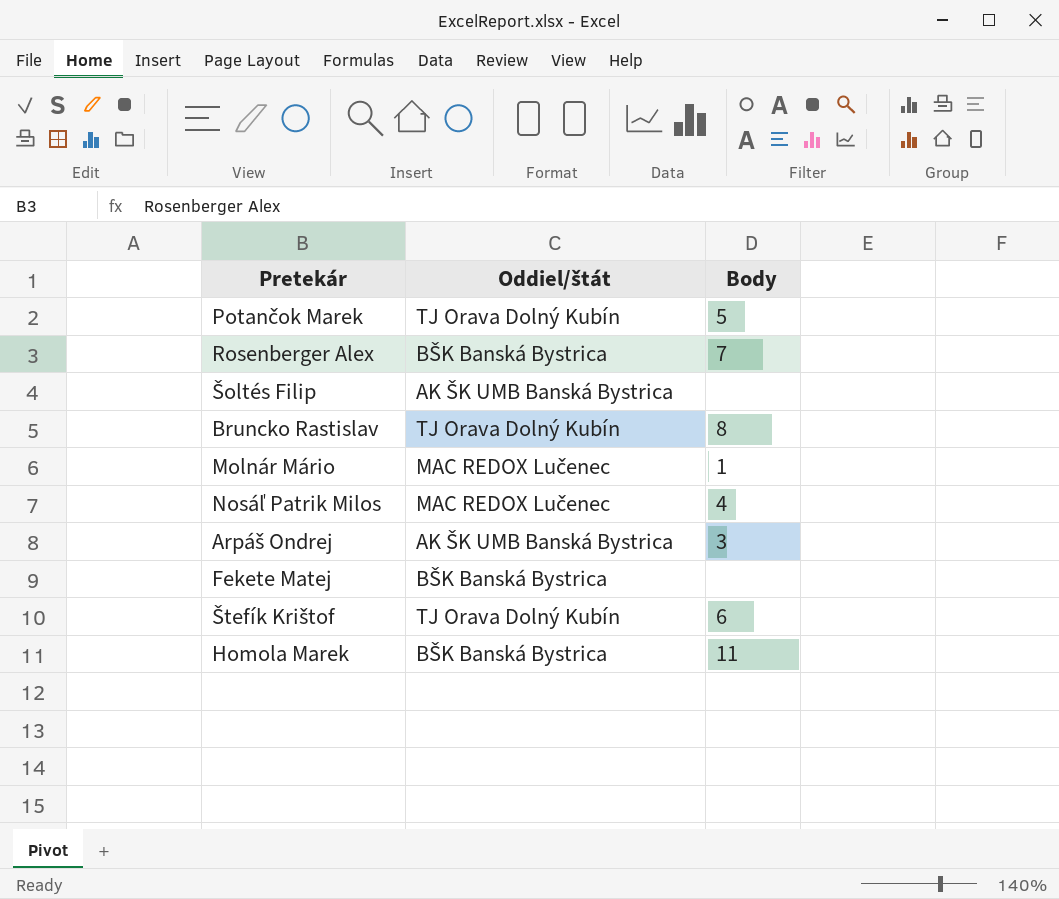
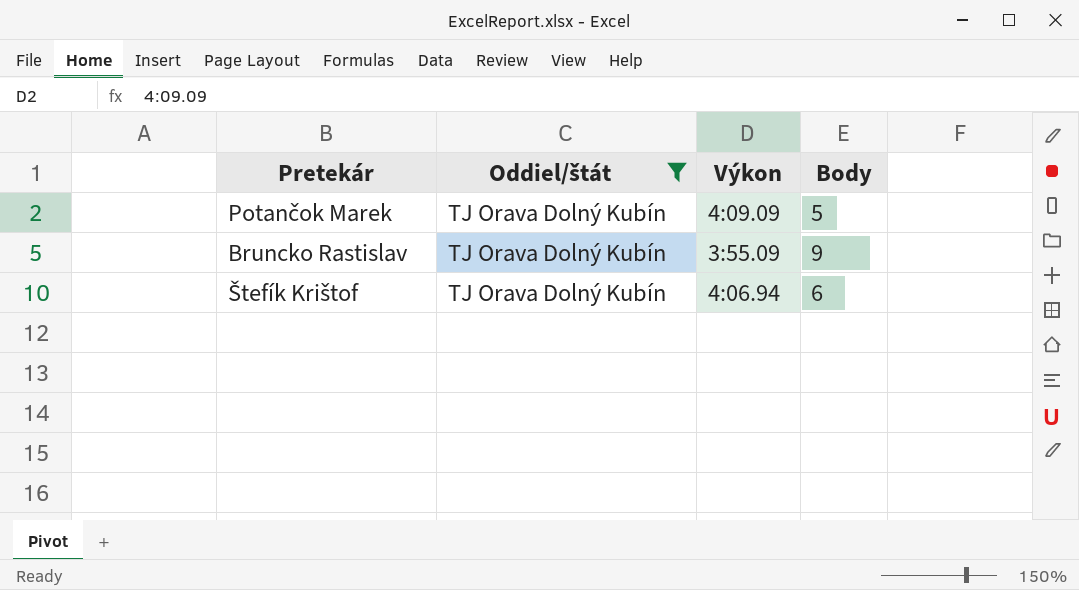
filter: none -> Oddiel/štát = TJ Orava Dolný Kubín
column Výkon | position: none -> 3
Bruncko Rastislav | Body: 8 -> 9

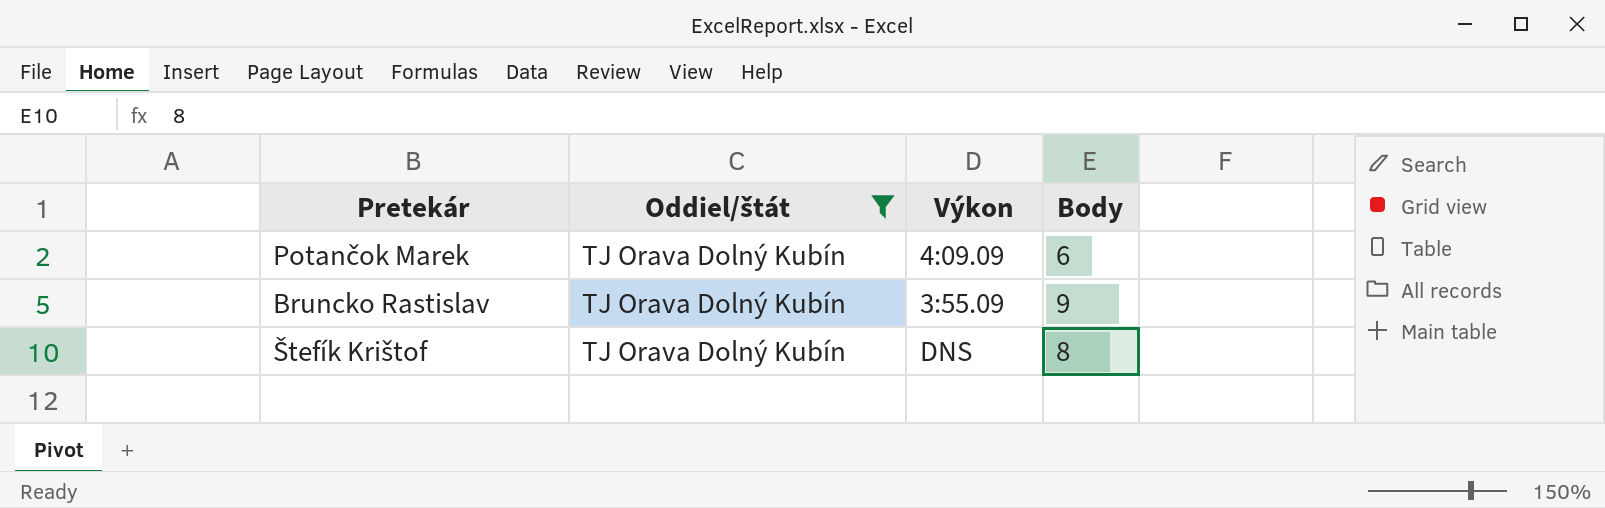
Potančok Marek | Body: 5 -> 6
Štefík Krištof | Výkon: 4:06.94 -> DNS
Štefík Krištof | Body: 6 -> 8

